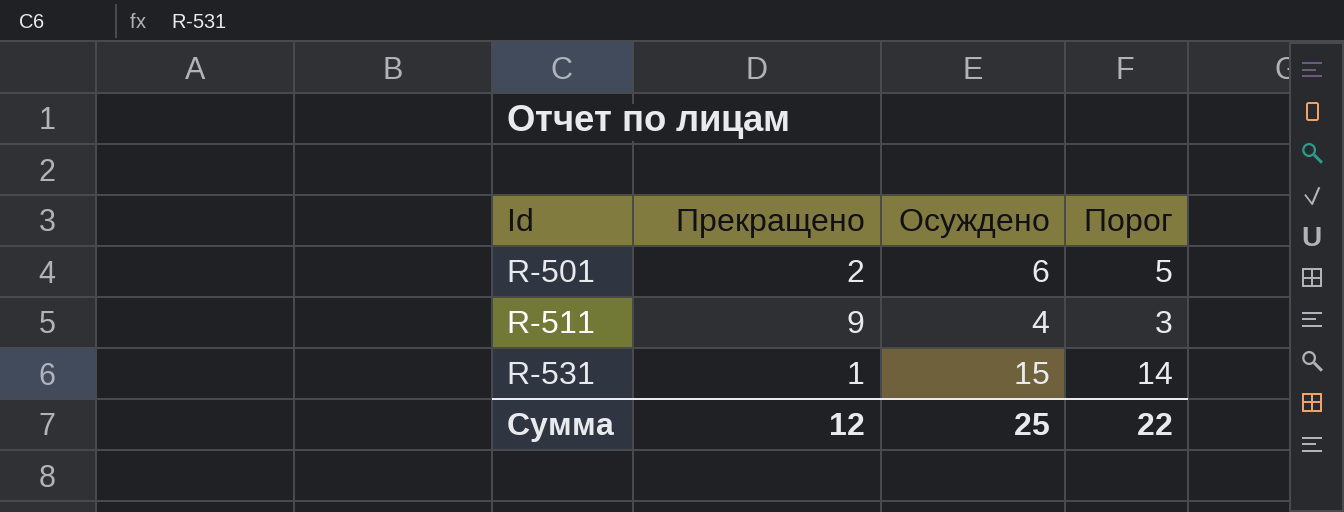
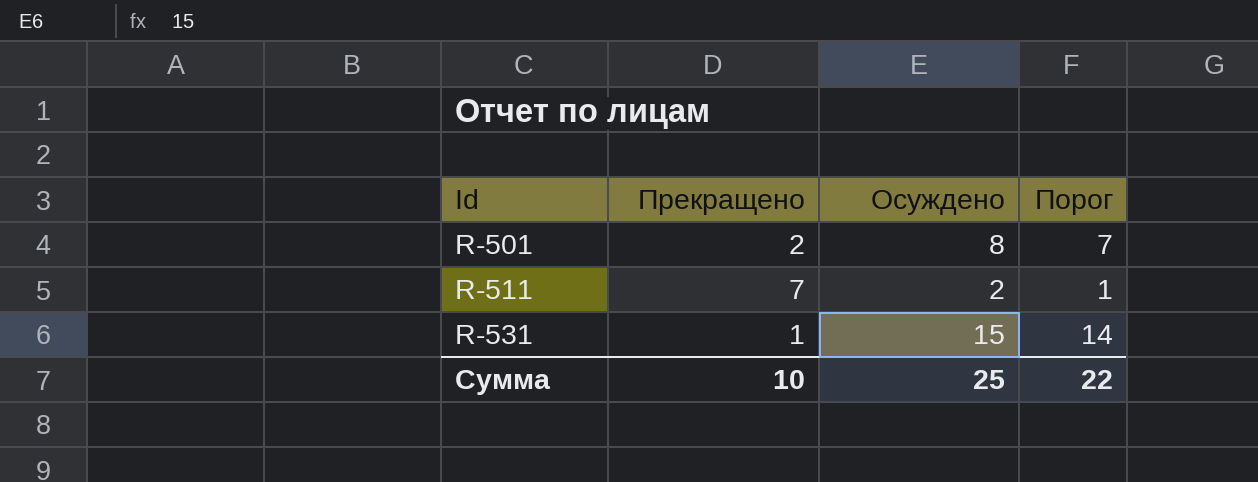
R-501 | Осуждено: 6 -> 8
R-501 | Порог: 5 -> 7
R-511 | Прекращено: 9 -> 7
R-511 | Осуждено: 4 -> 2
R-511 | Порог: 3 -> 1
Сумма | Прекращено: 12 -> 10

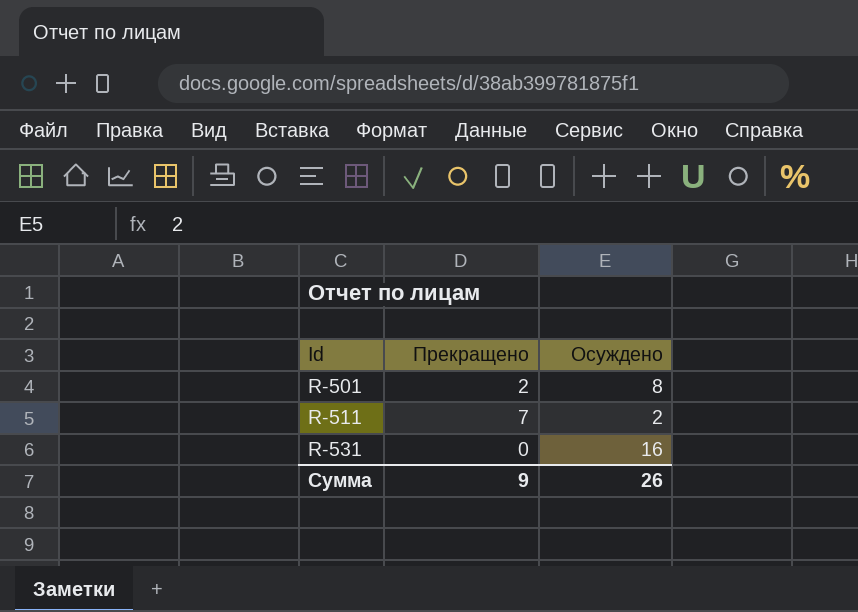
column Порог | formula: [Осуждено] - 1 -> none
R-531 | Прекращено: 1 -> 0
R-531 | Осуждено: 15 -> 16
Сумма | Прекращено: 10 -> 9
Сумма | Осуждено: 25 -> 26

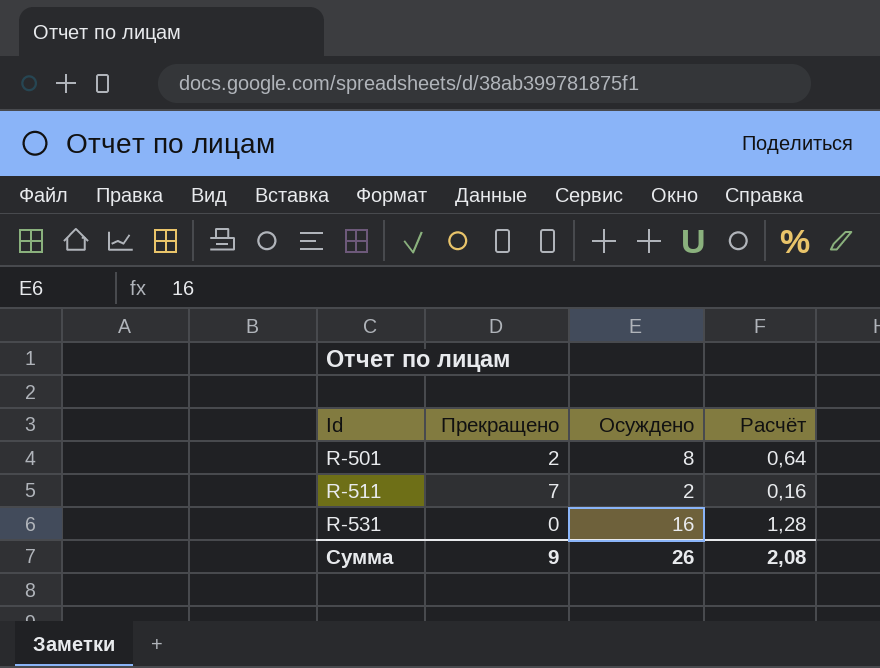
column Расчёт | formula: none -> [Осуждено] * 0,08

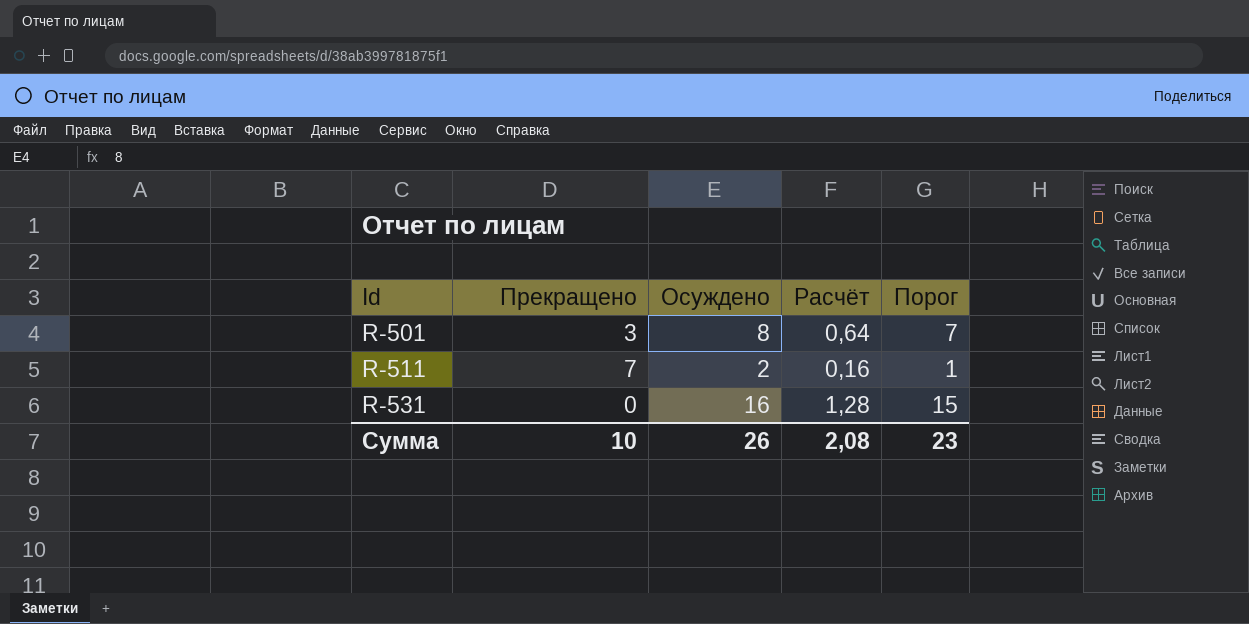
column Порог | formula: none -> [Осуждено] - 1
R-501 | Прекращено: 2 -> 3
Сумма | Прекращено: 9 -> 10

